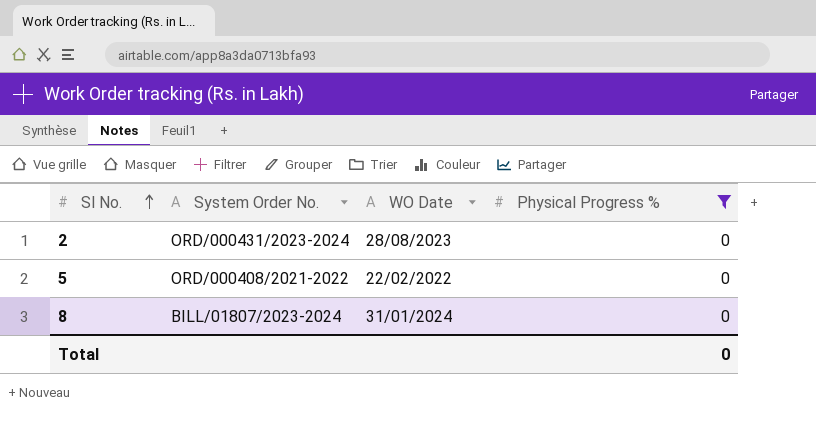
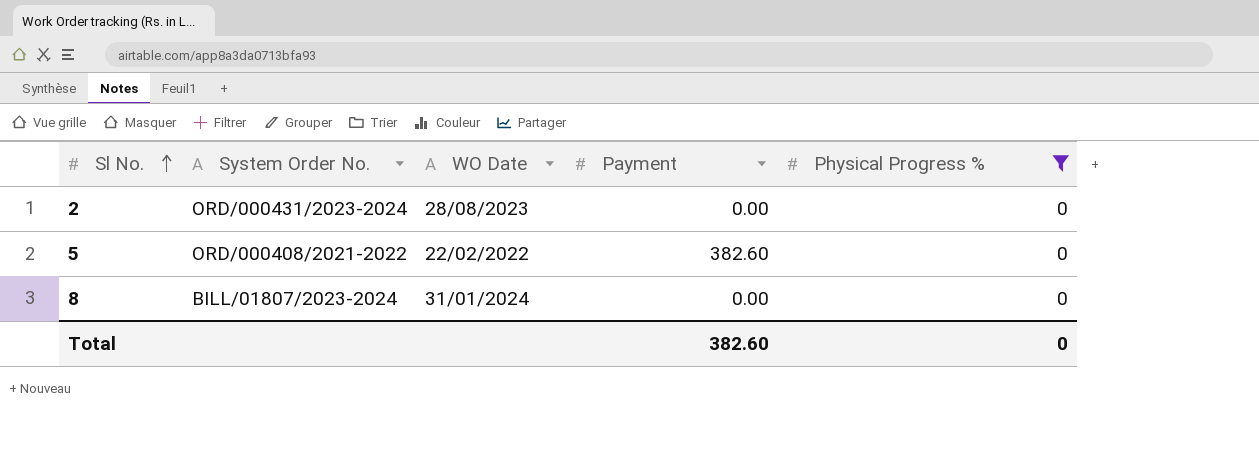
column Payment | position: none -> 4

